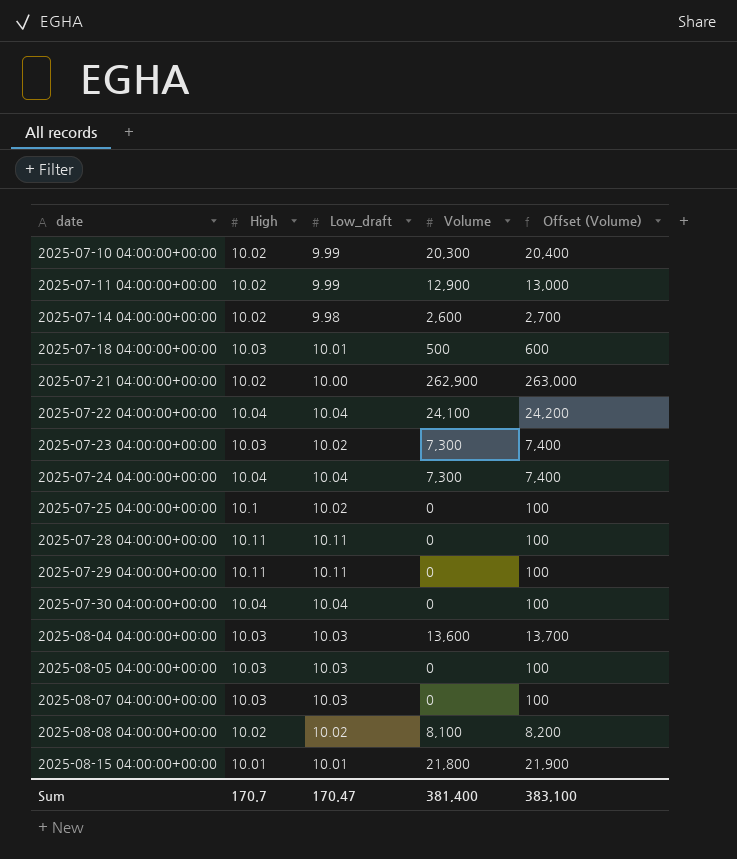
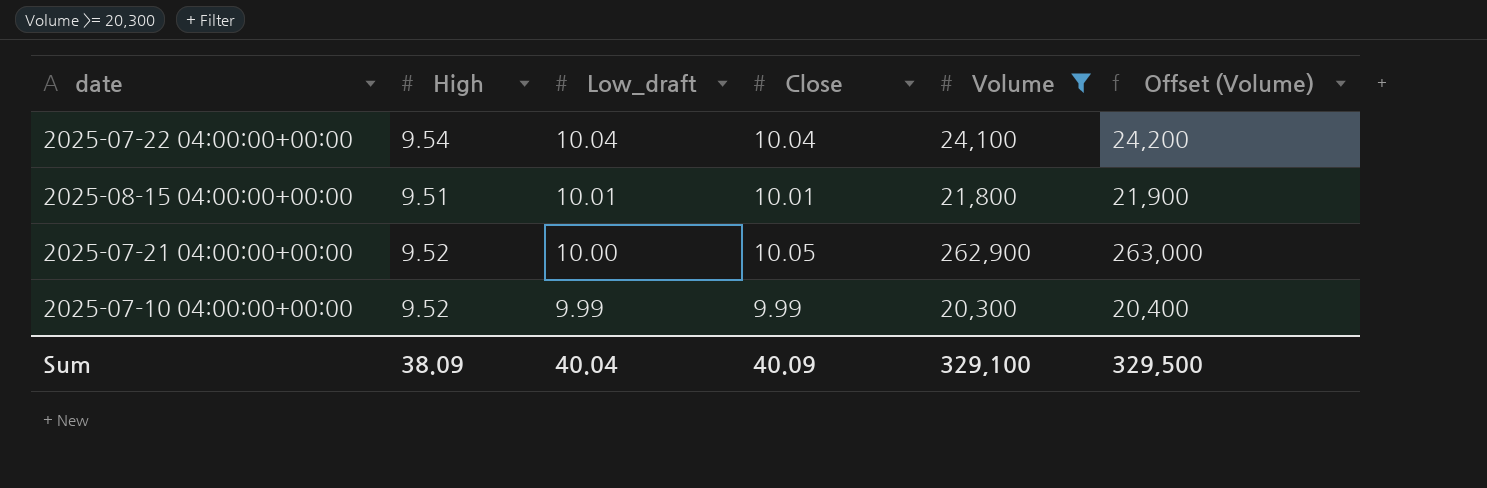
filter: none -> Volume >= 20,300
row order: date ascending -> Low_draft descending
column Close | position: none -> 4
2025-07-22 04:00:00+00:00 | High: 10.04 -> 9.54
2025-08-15 04:00:00+00:00 | High: 10.01 -> 9.51
2025-07-21 04:00:00+00:00 | High: 10.02 -> 9.52
2025-07-10 04:00:00+00:00 | High: 10.02 -> 9.52
Sum | High: 170.7 -> 38.09
Sum | Low_draft: 170.47 -> 40.04
Sum | Volume: 381,400 -> 329,100
Sum | Offset (Volume): 383,100 -> 329,500

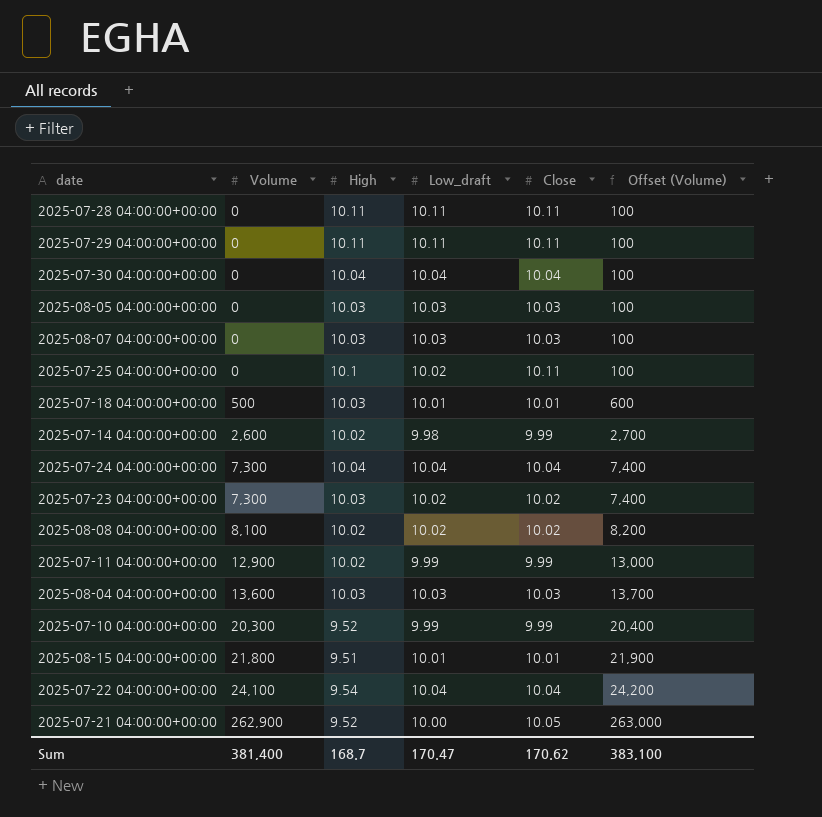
filter: Volume >= 20,300 -> none
row order: Low_draft descending -> Volume ascending
column Volume | position: 5 -> 2
Sum | Volume: 329,100 -> 381,400
Sum | High: 38.09 -> 168.7
Sum | Low_draft: 40.04 -> 170.47
Sum | Close: 40.09 -> 170.62
Sum | Offset (Volume): 329,500 -> 383,100

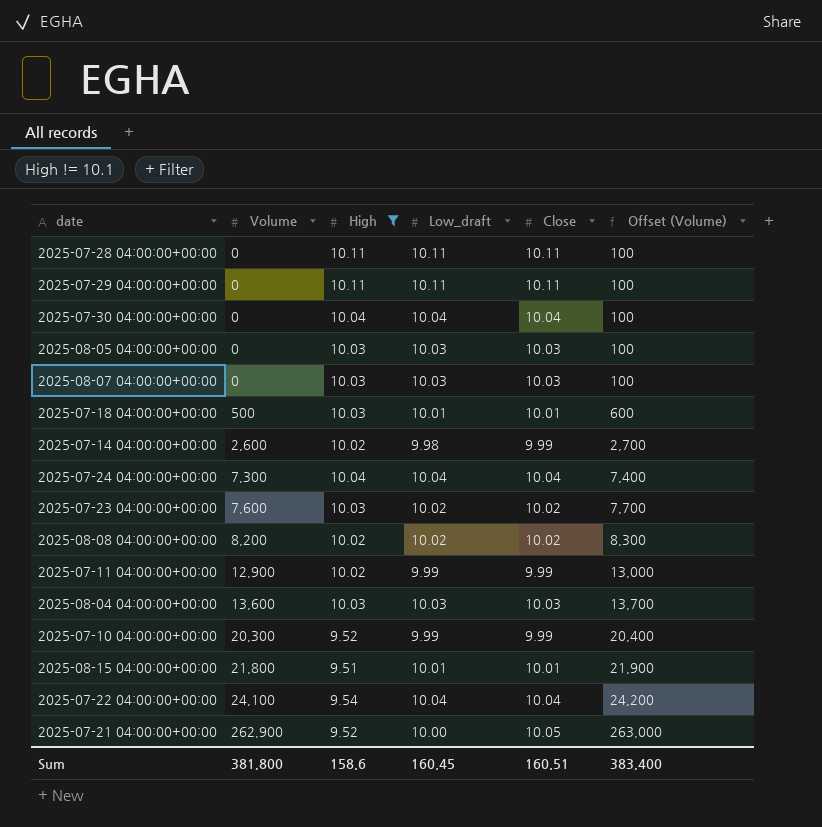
filter: none -> High != 10.1
2025-07-23 04:00:00+00:00 | Volume: 7,300 -> 7,600
2025-07-23 04:00:00+00:00 | Offset (Volume): 7,400 -> 7,700
2025-08-08 04:00:00+00:00 | Volume: 8,100 -> 8,200
2025-08-08 04:00:00+00:00 | Offset (Volume): 8,200 -> 8,300
Sum | Volume: 381,400 -> 381,800
Sum | High: 168.7 -> 158.6
Sum | Low_draft: 170.47 -> 160.45
Sum | Close: 170.62 -> 160.51
Sum | Offset (Volume): 383,100 -> 383,400

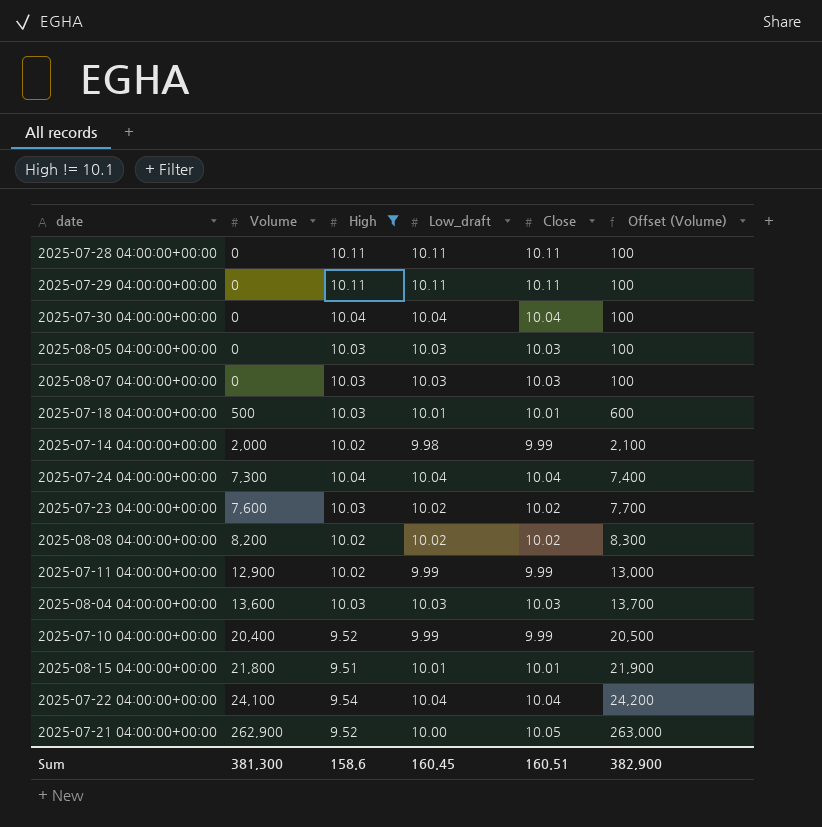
2025-07-14 04:00:00+00:00 | Volume: 2,600 -> 2,000
2025-07-14 04:00:00+00:00 | Offset (Volume): 2,700 -> 2,100
2025-07-10 04:00:00+00:00 | Volume: 20,300 -> 20,400
2025-07-10 04:00:00+00:00 | Offset (Volume): 20,400 -> 20,500
Sum | Volume: 381,800 -> 381,300
Sum | Offset (Volume): 383,400 -> 382,900

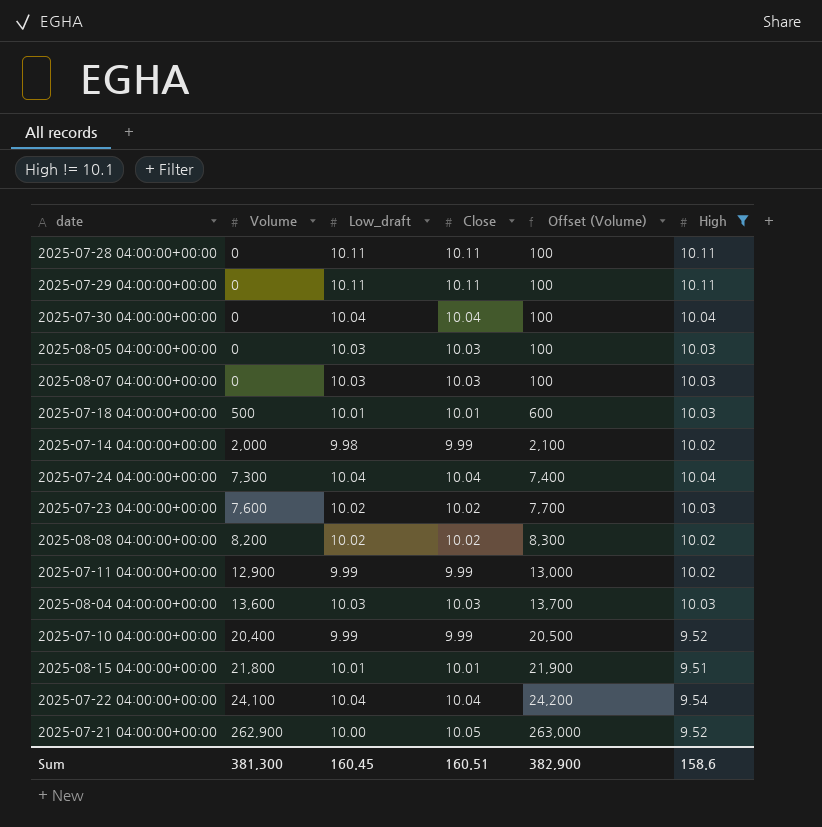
column High | position: 3 -> 6

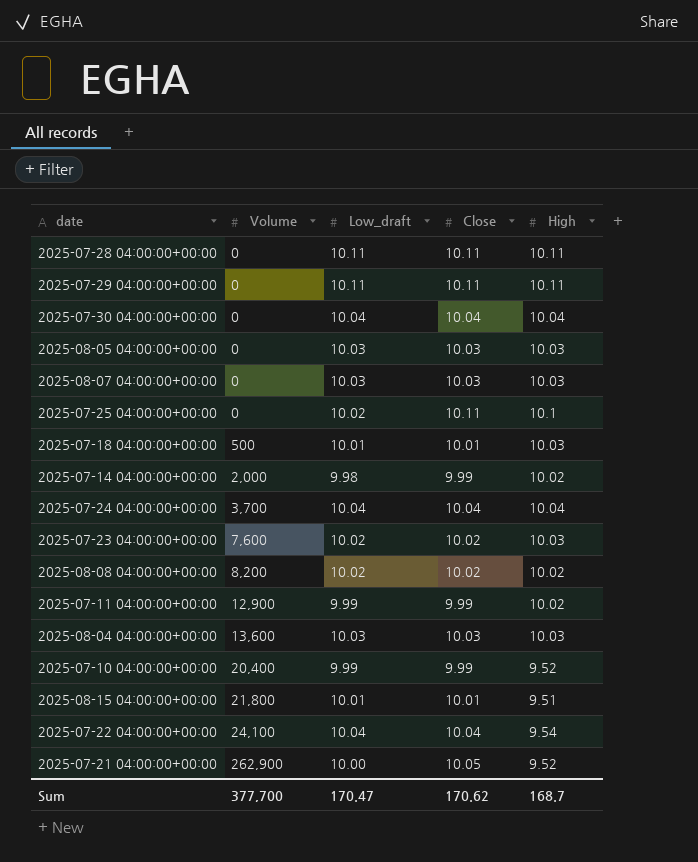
filter: High != 10.1 -> none
column Offset (Volume) | formula: [Volume] + 100 -> none
2025-07-24 04:00:00+00:00 | Volume: 7,300 -> 3,700
Sum | Volume: 381,300 -> 377,700
Sum | Low_draft: 160.45 -> 170.47
Sum | Close: 160.51 -> 170.62
Sum | High: 158.6 -> 168.7

